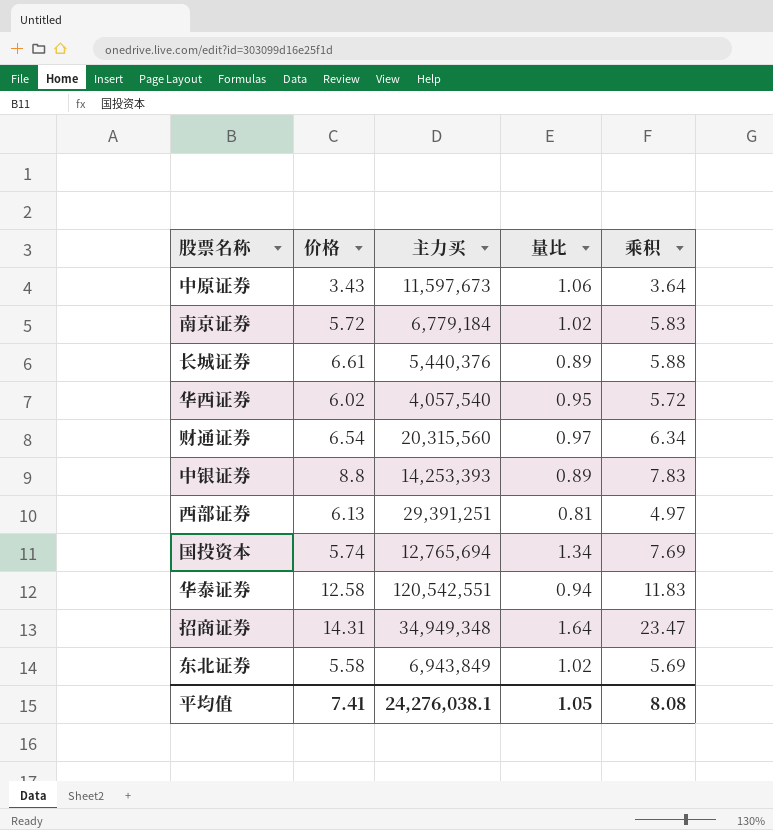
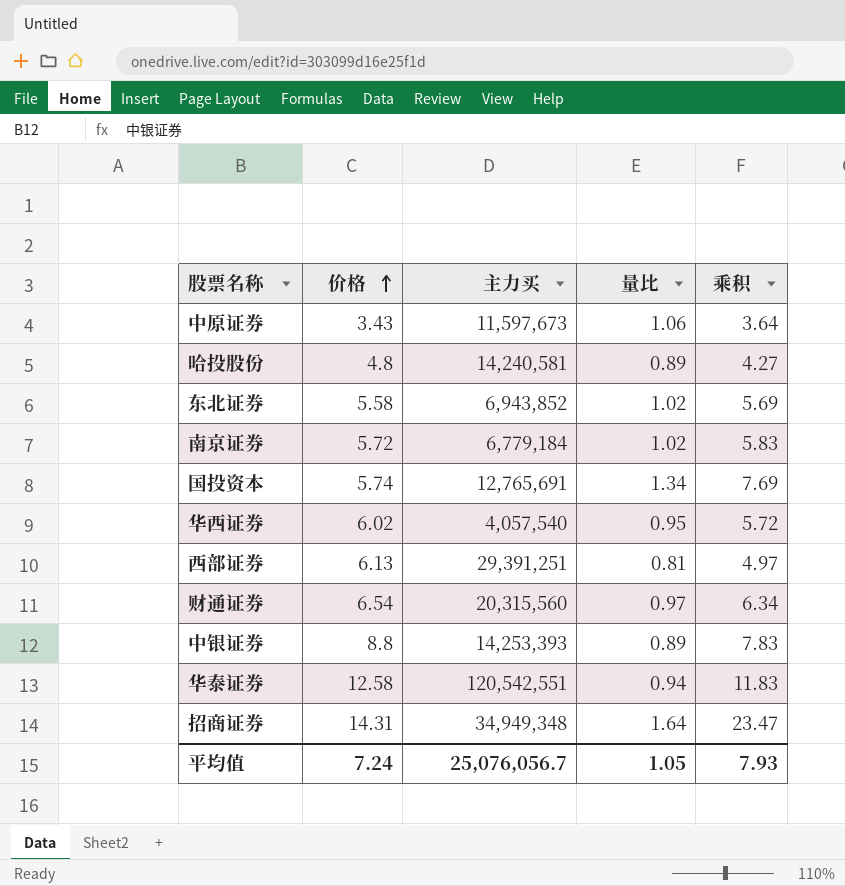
row order: none -> 价格 ascending
row 长城证券: 6.61 | 5,440,376 | 0.89 | 5.88 -> none
row 哈投股份: none -> 4.8 | 14,240,581 | 0.89 | 4.27
东北证券 | 主力买: 6,943,849 -> 6,943,852
国投资本 | 主力买: 12,765,694 -> 12,765,691
平均值 | 价格: 7.41 -> 7.24
平均值 | 主力买: 24,276,038.1 -> 25,076,056.7
平均值 | 乘积: 8.08 -> 7.93

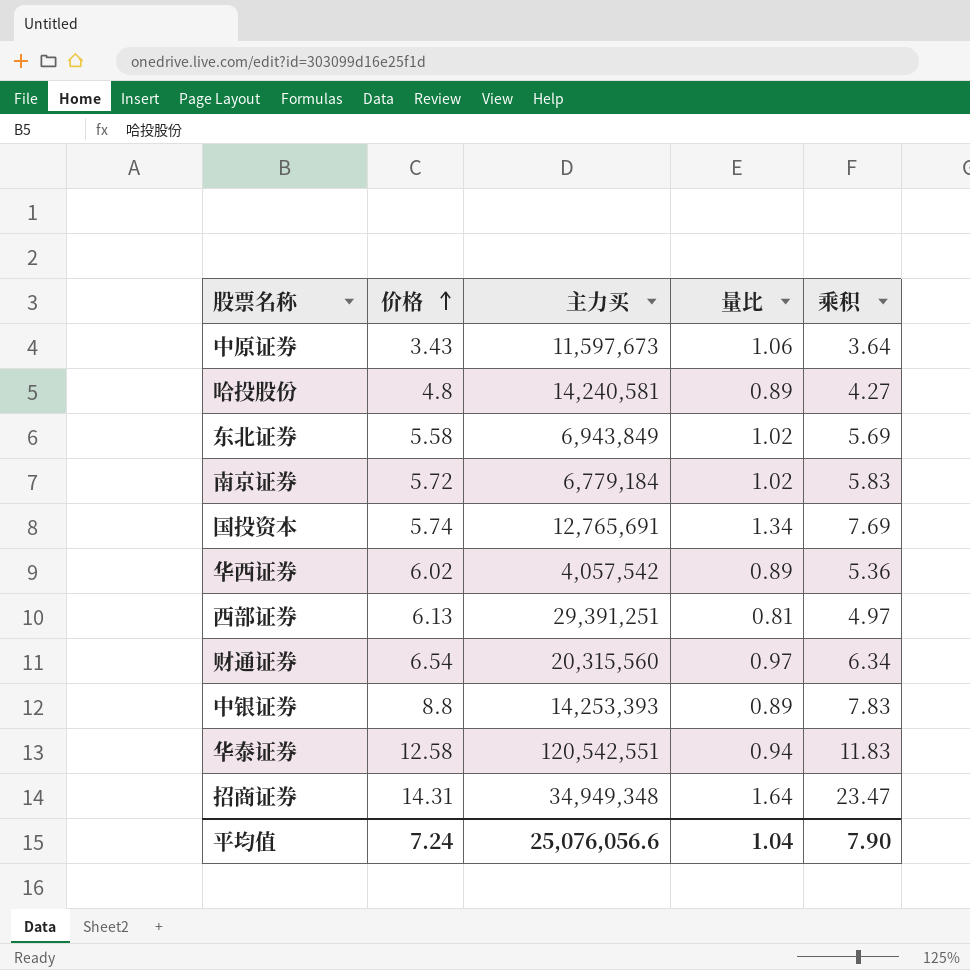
东北证券 | 主力买: 6,943,852 -> 6,943,849
华西证券 | 主力买: 4,057,540 -> 4,057,542
华西证券 | 量比: 0.95 -> 0.89
华西证券 | 乘积: 5.72 -> 5.36
平均值 | 主力买: 25,076,056.7 -> 25,076,056.6
平均值 | 量比: 1.05 -> 1.04
平均值 | 乘积: 7.93 -> 7.90

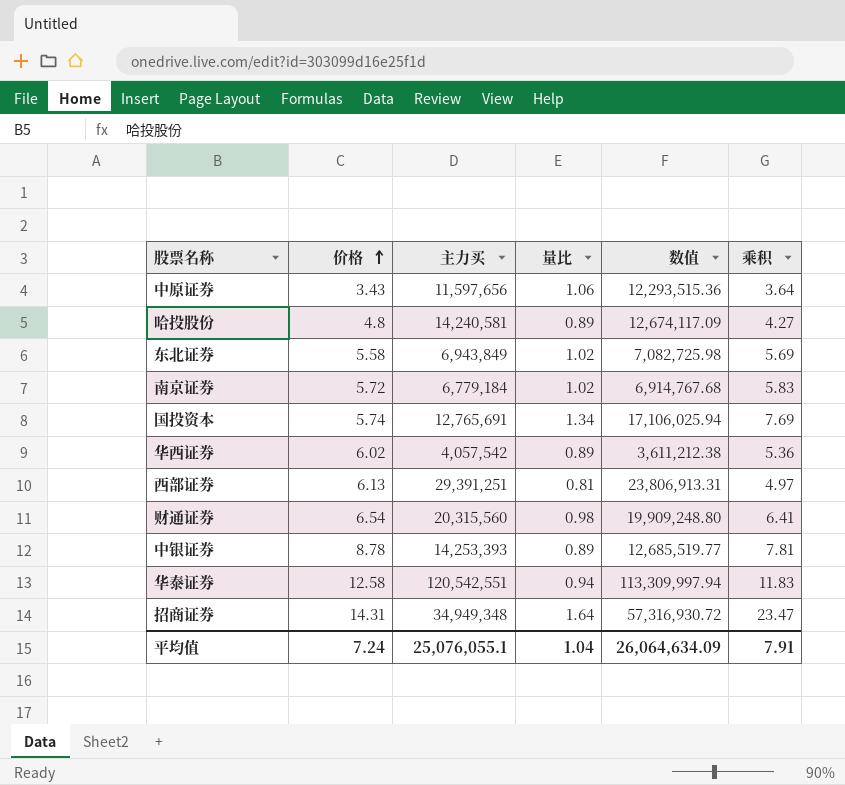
column 数值 | formula: none -> [主力买] * [量比]
中原证券 | 主力买: 11,597,673 -> 11,597,656
财通证券 | 量比: 0.97 -> 0.98
财通证券 | 乘积: 6.34 -> 6.41
中银证券 | 价格: 8.8 -> 8.78
中银证券 | 乘积: 7.83 -> 7.81
平均值 | 主力买: 25,076,056.6 -> 25,076,055.1
平均值 | 乘积: 7.90 -> 7.91

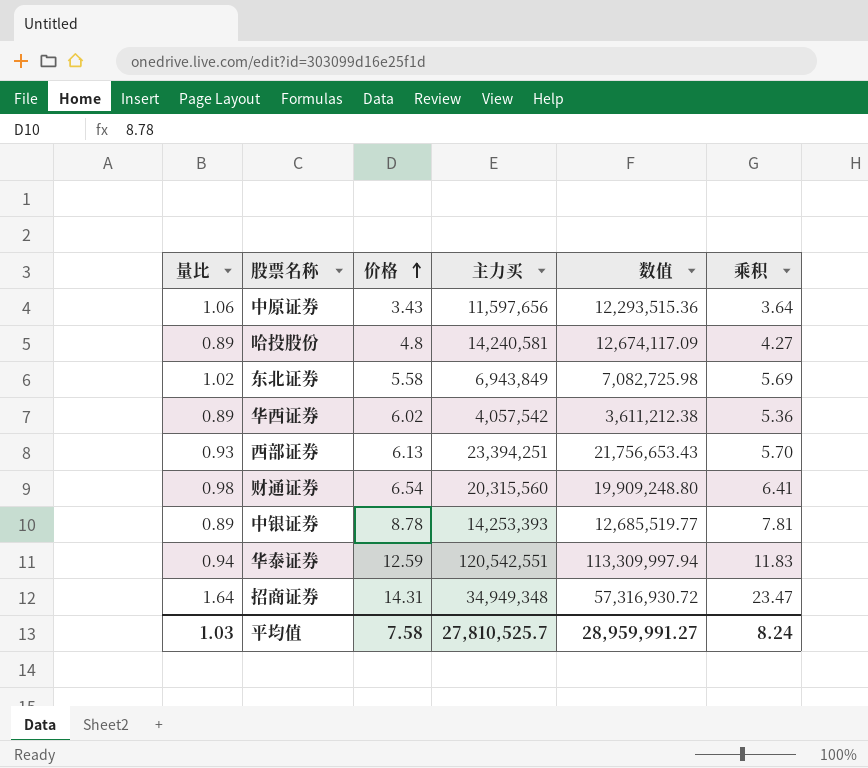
column 量比 | position: 4 -> 1
row 南京证券: 5.72 | 6,779,184 | 1.02 | 6,914,767.68 | 5.83 -> none
row 国投资本: 5.74 | 12,765,691 | 1.34 | 17,106,025.94 | 7.69 -> none
西部证券 | 量比: 0.81 -> 0.93
西部证券 | 主力买: 29,391,251 -> 23,394,251
西部证券 | 数值: 23,806,913.31 -> 21,756,653.43
西部证券 | 乘积: 4.97 -> 5.70
华泰证券 | 价格: 12.58 -> 12.59
平均值 | 量比: 1.04 -> 1.03
平均值 | 价格: 7.24 -> 7.58
平均值 | 主力买: 25,076,055.1 -> 27,810,525.7
平均值 | 数值: 26,064,634.09 -> 28,959,991.27
平均值 | 乘积: 7.91 -> 8.24

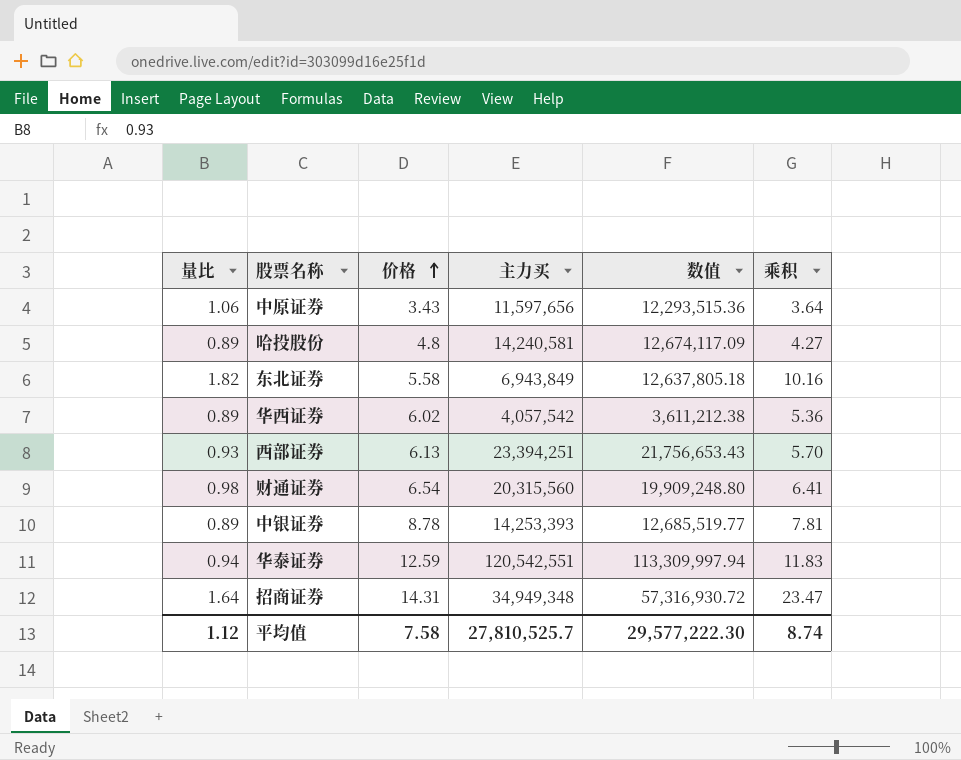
东北证券 | 量比: 1.02 -> 1.82
东北证券 | 数值: 7,082,725.98 -> 12,637,805.18
东北证券 | 乘积: 5.69 -> 10.16
平均值 | 量比: 1.03 -> 1.12
平均值 | 数值: 28,959,991.27 -> 29,577,222.30
平均值 | 乘积: 8.24 -> 8.74

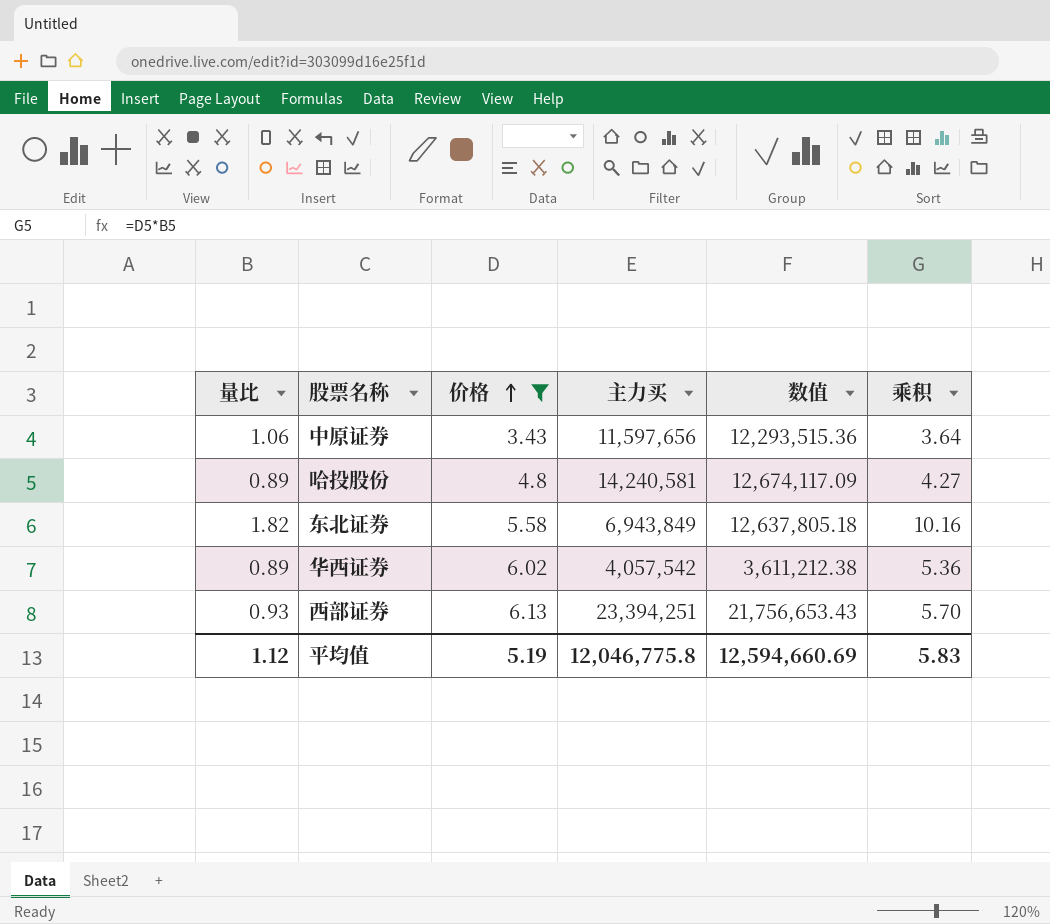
filter: none -> 价格 <= 6.13
平均值 | 价格: 7.58 -> 5.19
平均值 | 主力买: 27,810,525.7 -> 12,046,775.8
平均值 | 数值: 29,577,222.30 -> 12,594,660.69
平均值 | 乘积: 8.74 -> 5.83

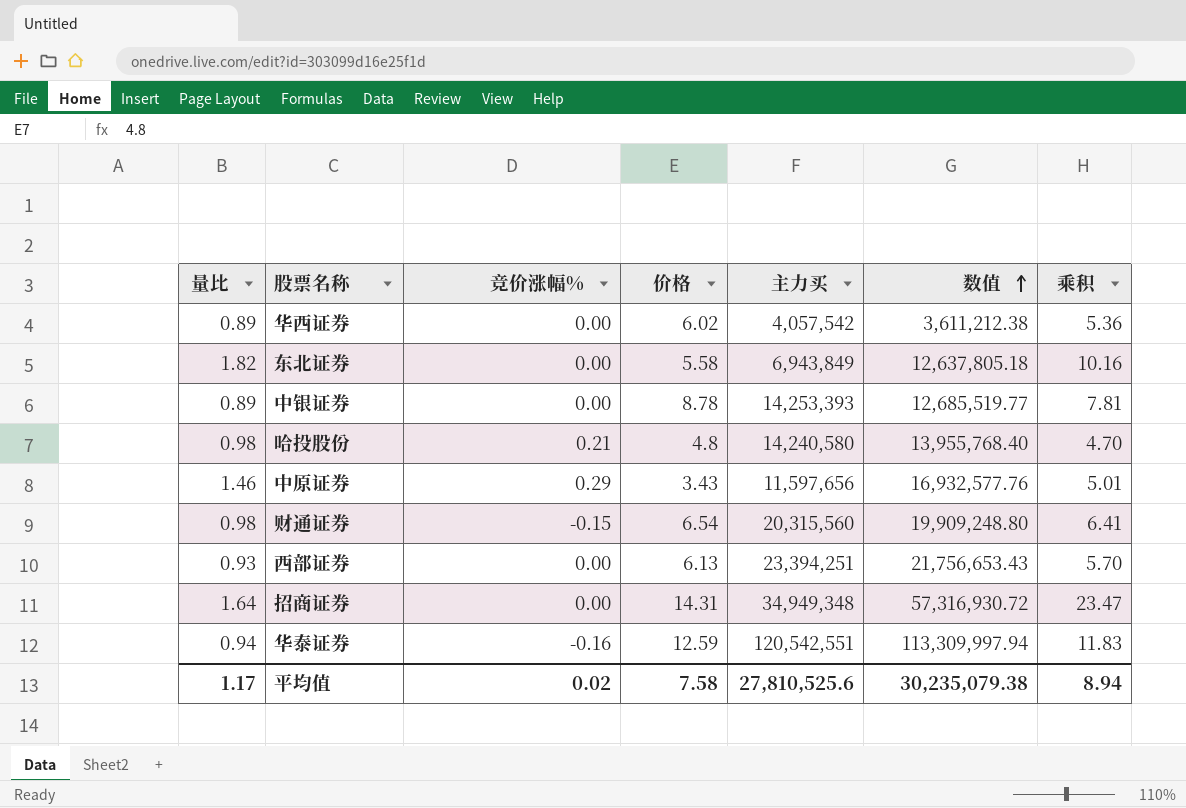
filter: 价格 <= 6.13 -> none
row order: 价格 ascending -> 数值 ascending
column 竞价涨幅% | position: none -> 3
哈投股份 | 量比: 0.89 -> 0.98
哈投股份 | 主力买: 14,240,581 -> 14,240,580
哈投股份 | 数值: 12,674,117.09 -> 13,955,768.40
哈投股份 | 乘积: 4.27 -> 4.70
中原证券 | 量比: 1.06 -> 1.46
中原证券 | 数值: 12,293,515.36 -> 16,932,577.76
中原证券 | 乘积: 3.64 -> 5.01
平均值 | 量比: 1.12 -> 1.17
平均值 | 价格: 5.19 -> 7.58
平均值 | 主力买: 12,046,775.8 -> 27,810,525.6
平均值 | 数值: 12,594,660.69 -> 30,235,079.38
平均值 | 乘积: 5.83 -> 8.94

